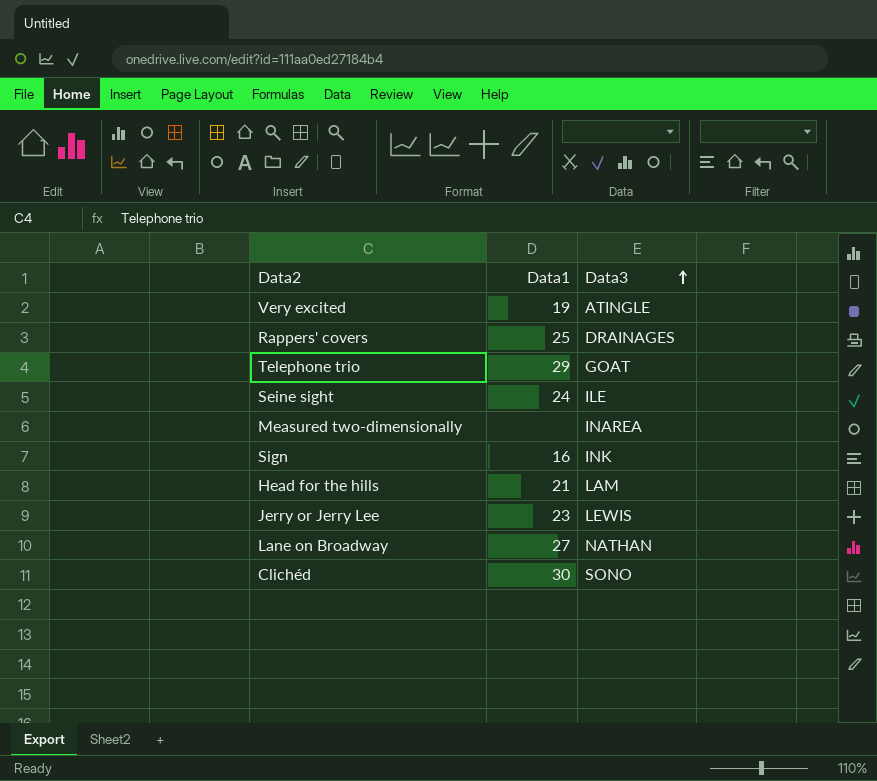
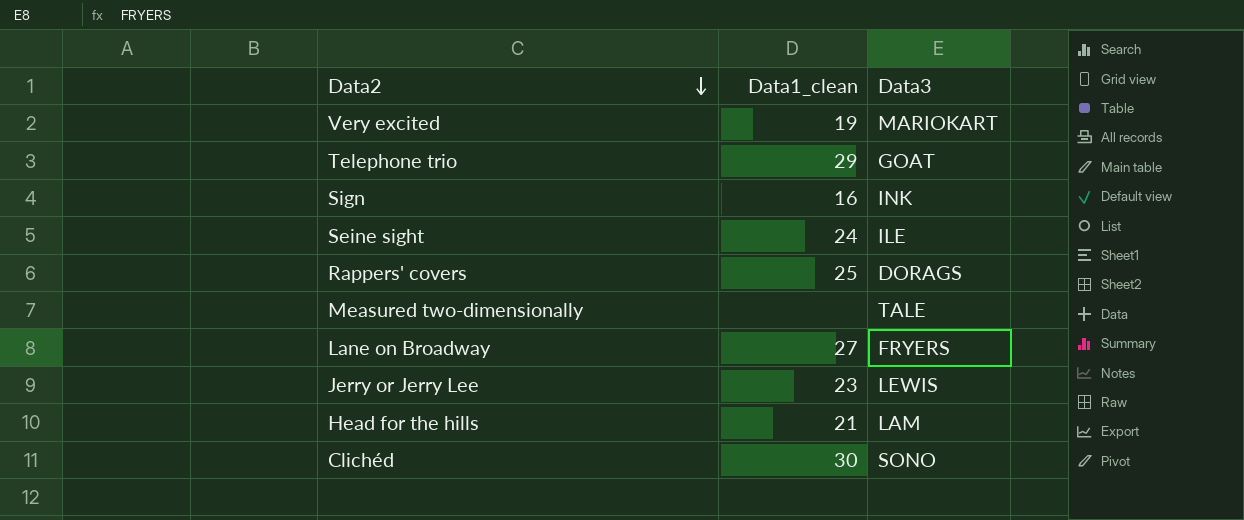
row order: Data3 ascending -> Data2 descending
column name: Data1 -> Data1_clean
Very excited | Data3: ATINGLE -> MARIOKART
Rappers' covers | Data3: DRAINAGES -> DORAGS
Measured two-dimensionally | Data3: INAREA -> TALE
Lane on Broadway | Data3: NATHAN -> FRYERS

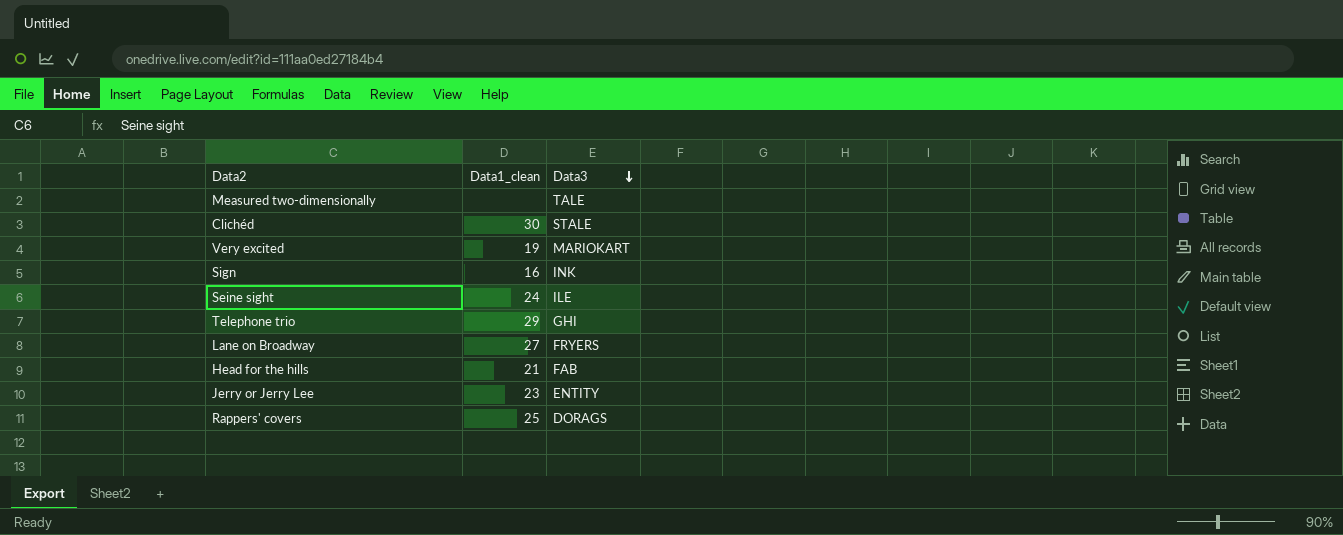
row order: Data2 descending -> Data3 descending
Clichéd | Data3: SONO -> STALE
Telephone trio | Data3: GOAT -> GHI
Head for the hills | Data3: LAM -> FAB
Jerry or Jerry Lee | Data3: LEWIS -> ENTITY

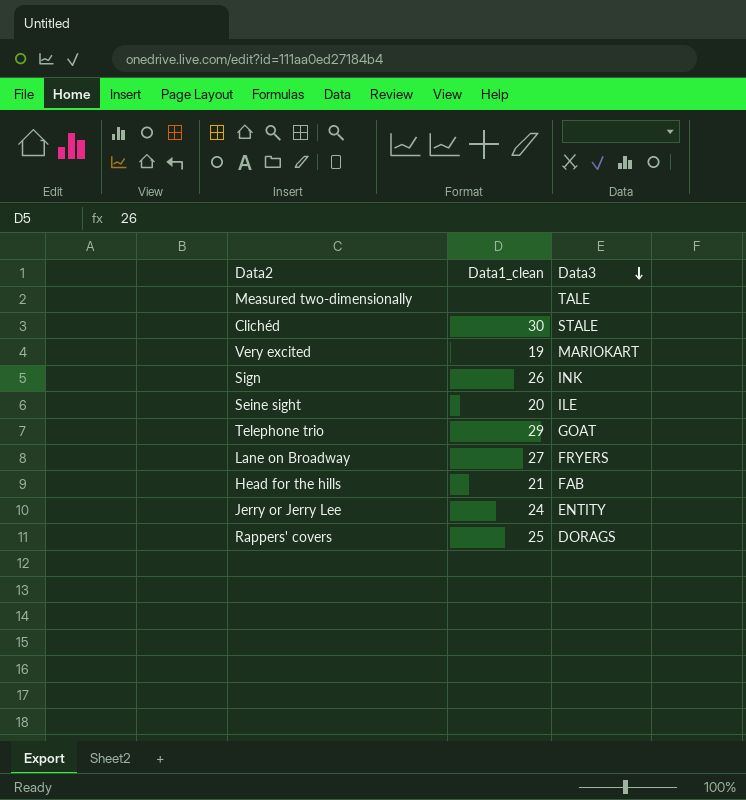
Sign | Data1_clean: 16 -> 26
Seine sight | Data1_clean: 24 -> 20
Telephone trio | Data3: GHI -> GOAT
Jerry or Jerry Lee | Data1_clean: 23 -> 24

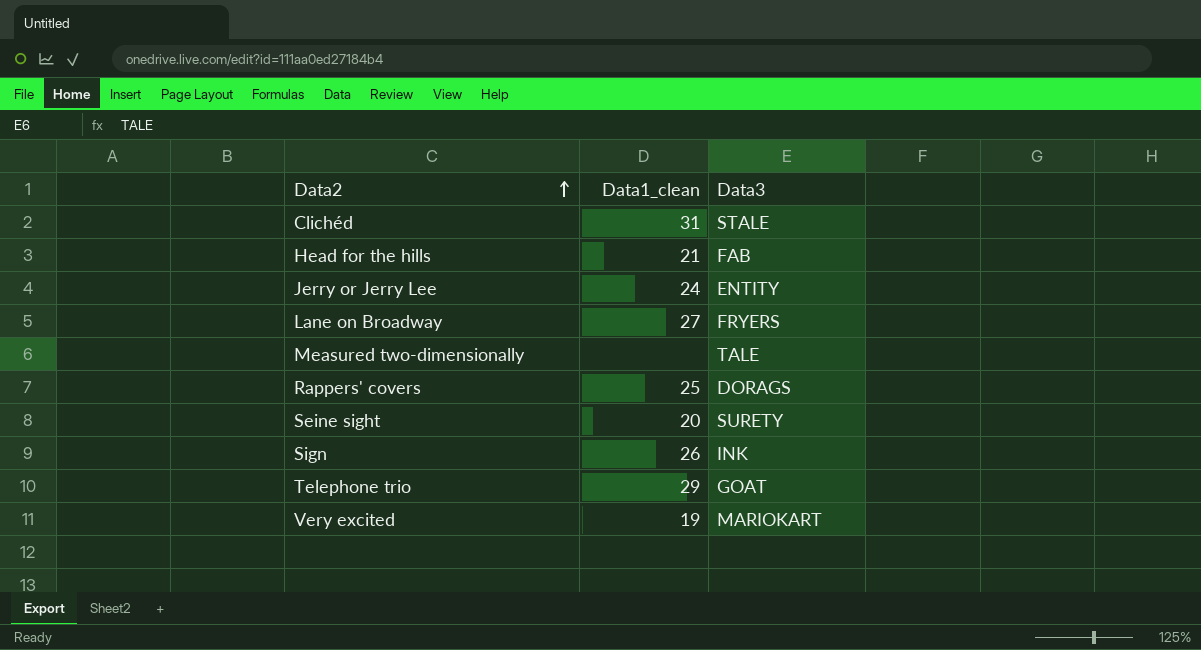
row order: Data3 descending -> Data2 ascending
Clichéd | Data1_clean: 30 -> 31
Seine sight | Data3: ILE -> SURETY

